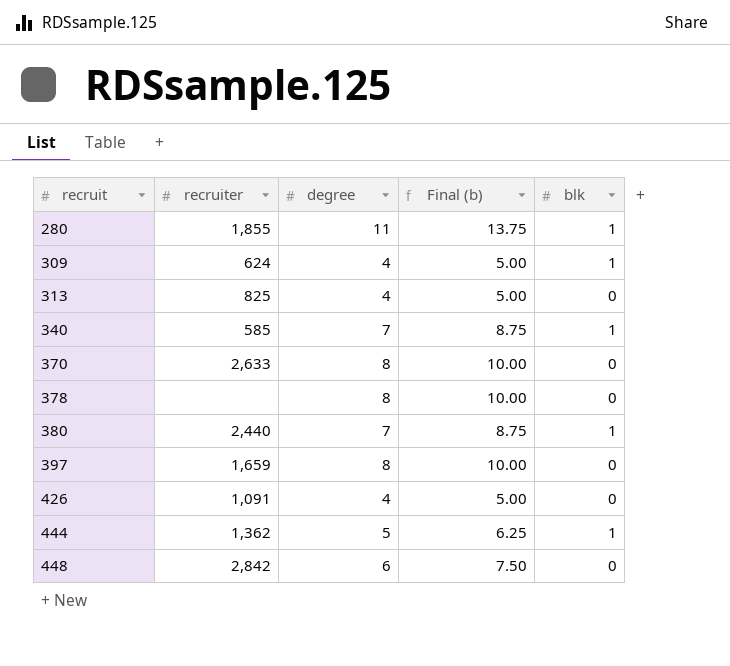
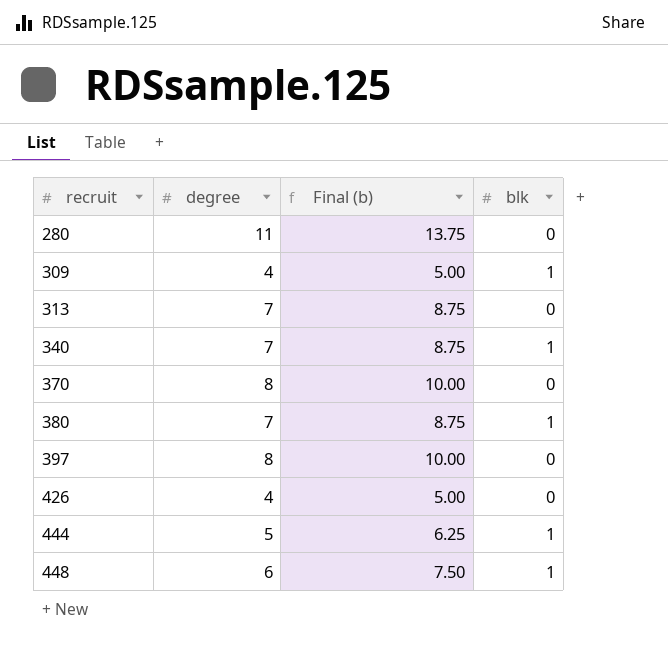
column recruiter | position: 2 -> none
row 378: none | 8 | 10.00 | 0 -> none
280 | blk: 1 -> 0
313 | degree: 4 -> 7
313 | Final (b): 5.00 -> 8.75
448 | blk: 0 -> 1

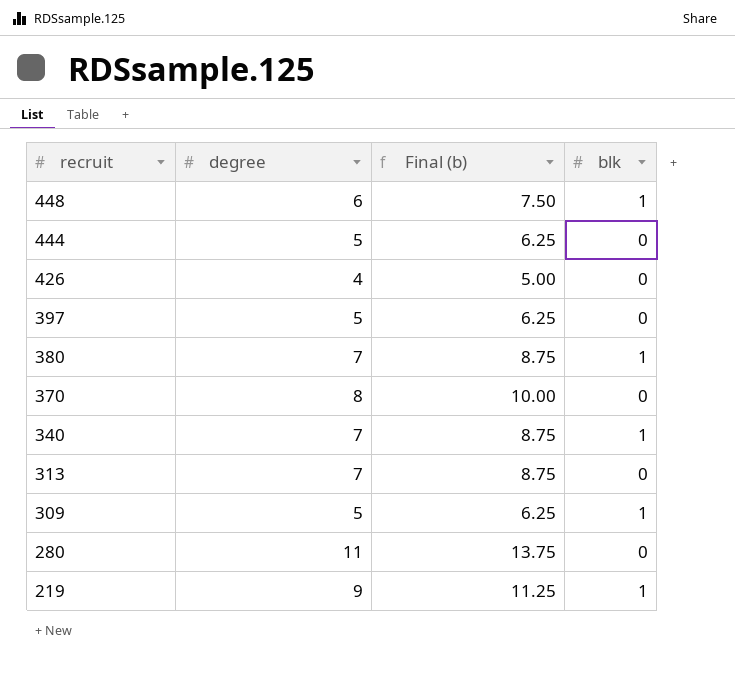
row order: recruit ascending -> recruit descending
444 | blk: 1 -> 0
397 | degree: 8 -> 5
397 | Final (b): 10.00 -> 6.25
309 | degree: 4 -> 5
309 | Final (b): 5.00 -> 6.25
row 219: none -> 9 | 11.25 | 1

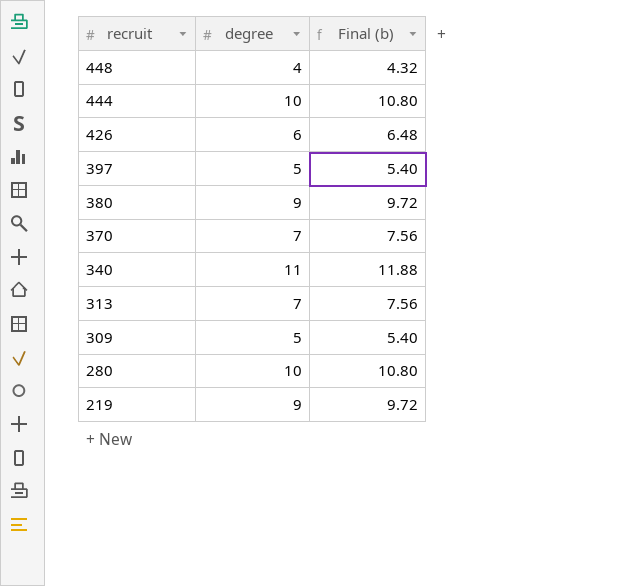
column blk | position: 4 -> none
column Final (b) | formula: [degree] * 1.25 -> [degree] * 1.08
448 | degree: 6 -> 4
444 | degree: 5 -> 10
426 | degree: 4 -> 6
380 | degree: 7 -> 9
370 | degree: 8 -> 7
340 | degree: 7 -> 11
280 | degree: 11 -> 10

